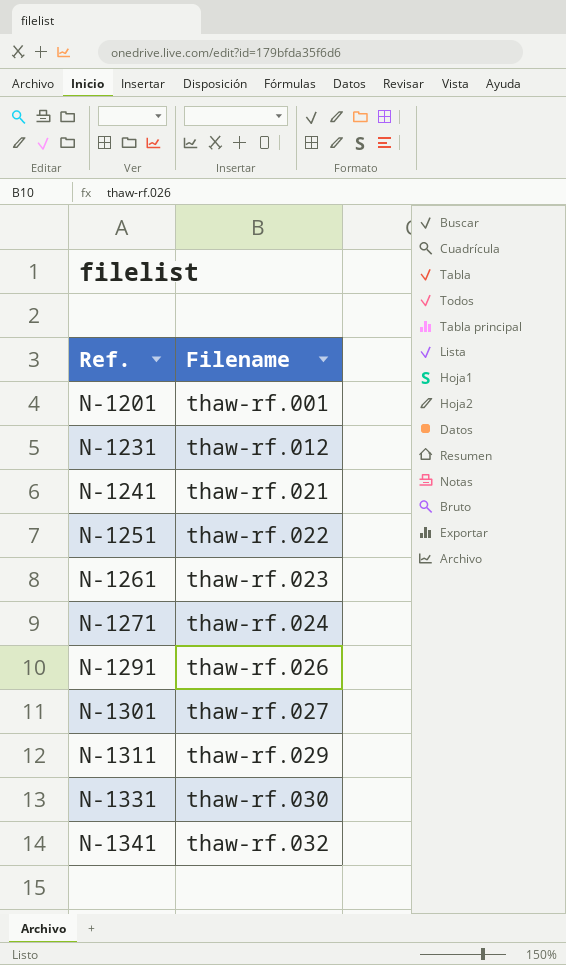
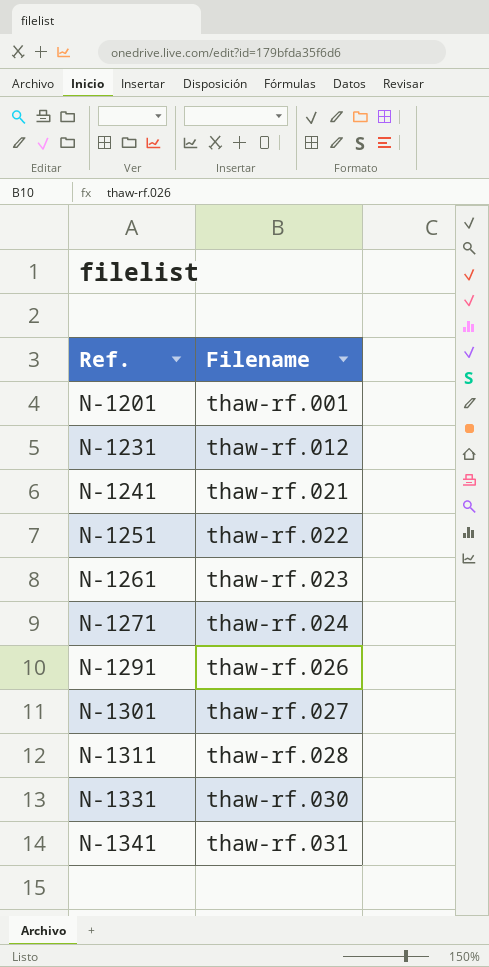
N-1311 | Filename: thaw-rf.029 -> thaw-rf.028
N-1341 | Filename: thaw-rf.032 -> thaw-rf.031

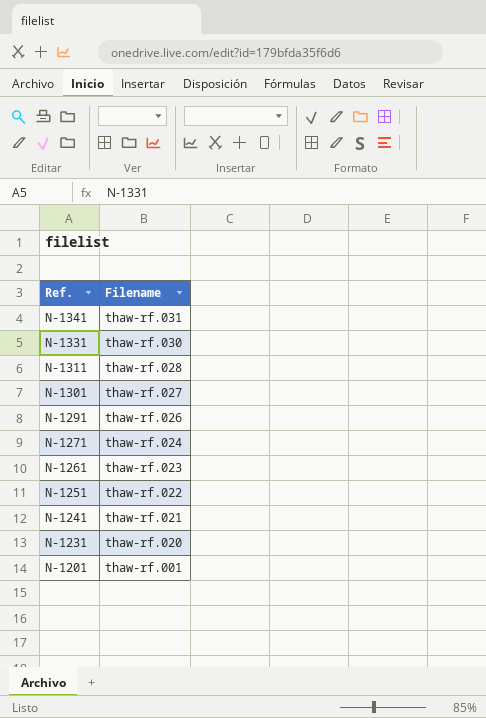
row order: Ref. ascending -> Ref. descending
N-1231 | Filename: thaw-rf.012 -> thaw-rf.020

